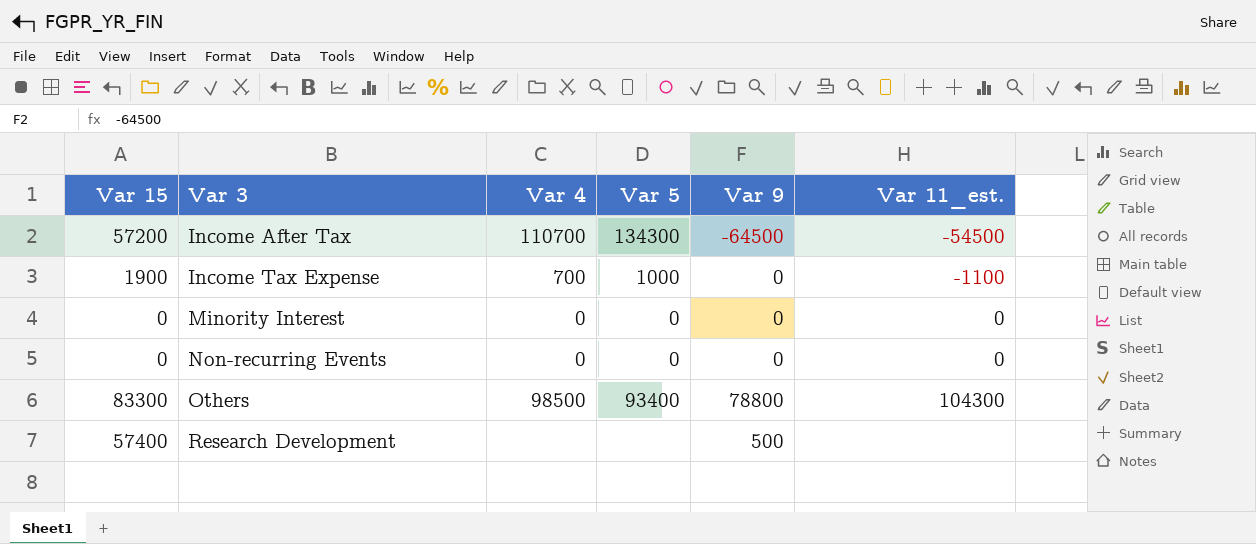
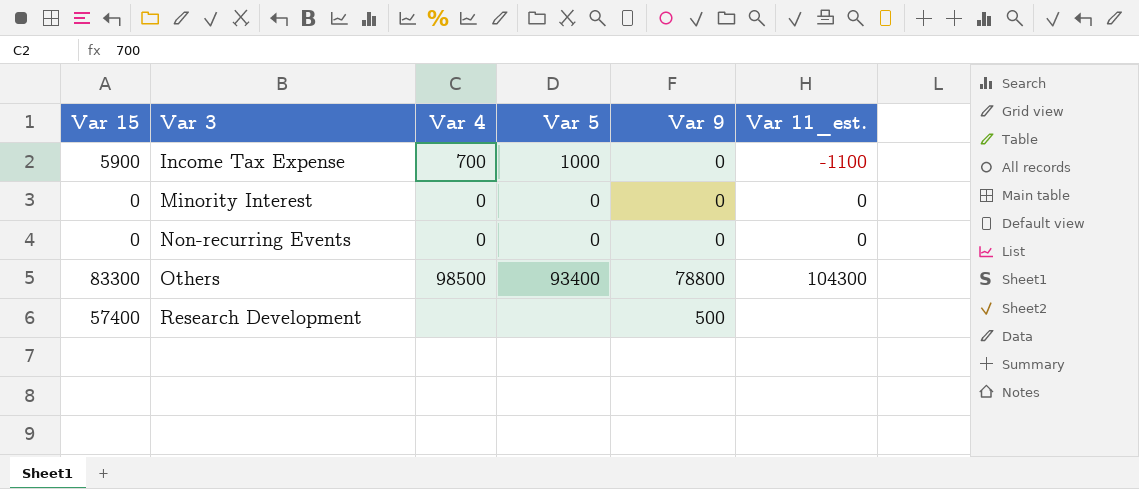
row Income After Tax: 57200 | 110700 | 134300 | -64500 | -54500 -> none
Income Tax Expense | Var 15: 1900 -> 5900

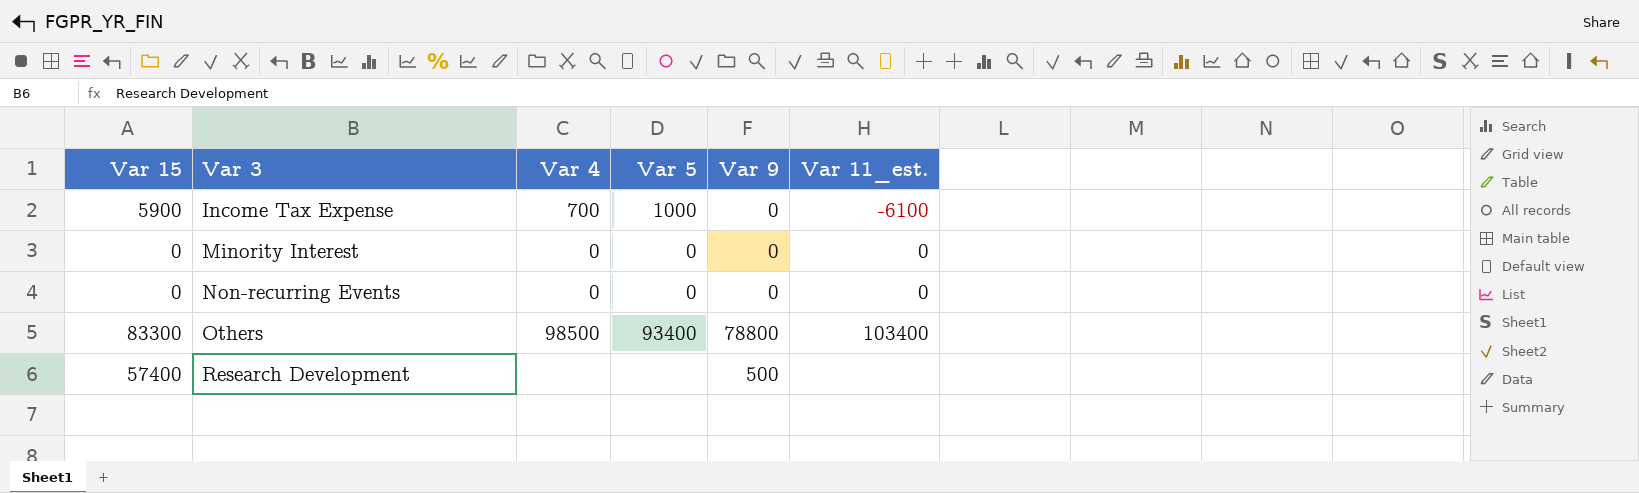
Income Tax Expense | Var 11_est.: -1100 -> -6100
Others | Var 11_est.: 104300 -> 103400

